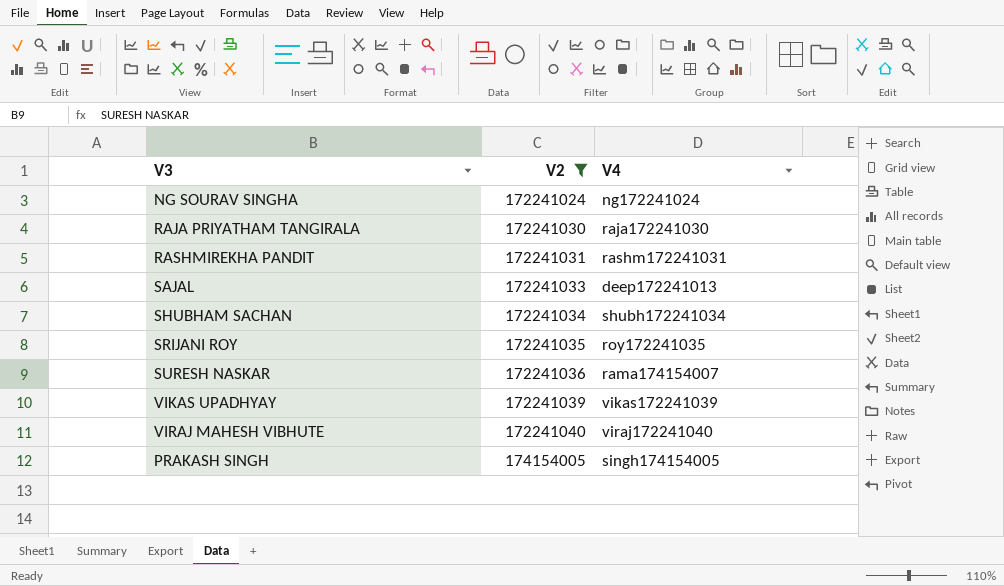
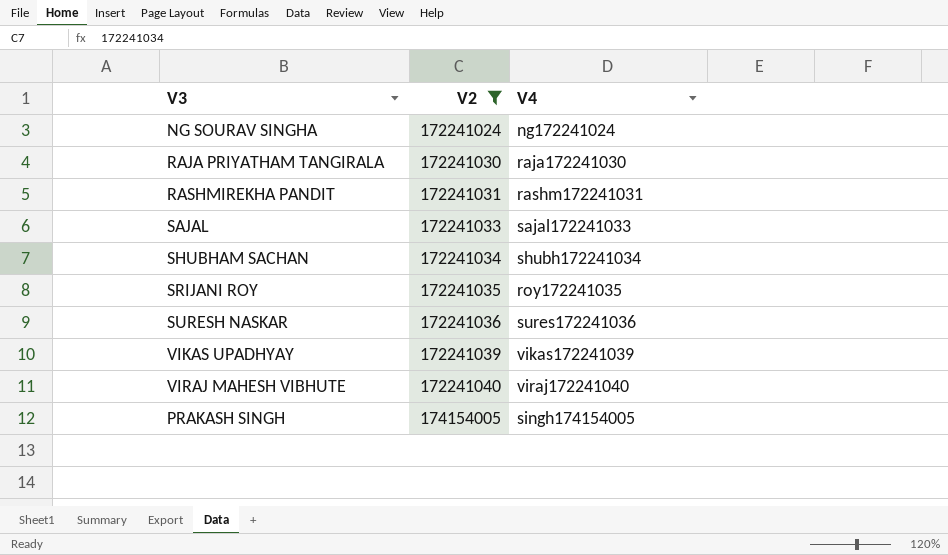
SAJAL | V4: deep172241013 -> sajal172241033
SURESH NASKAR | V4: rama174154007 -> sures172241036

